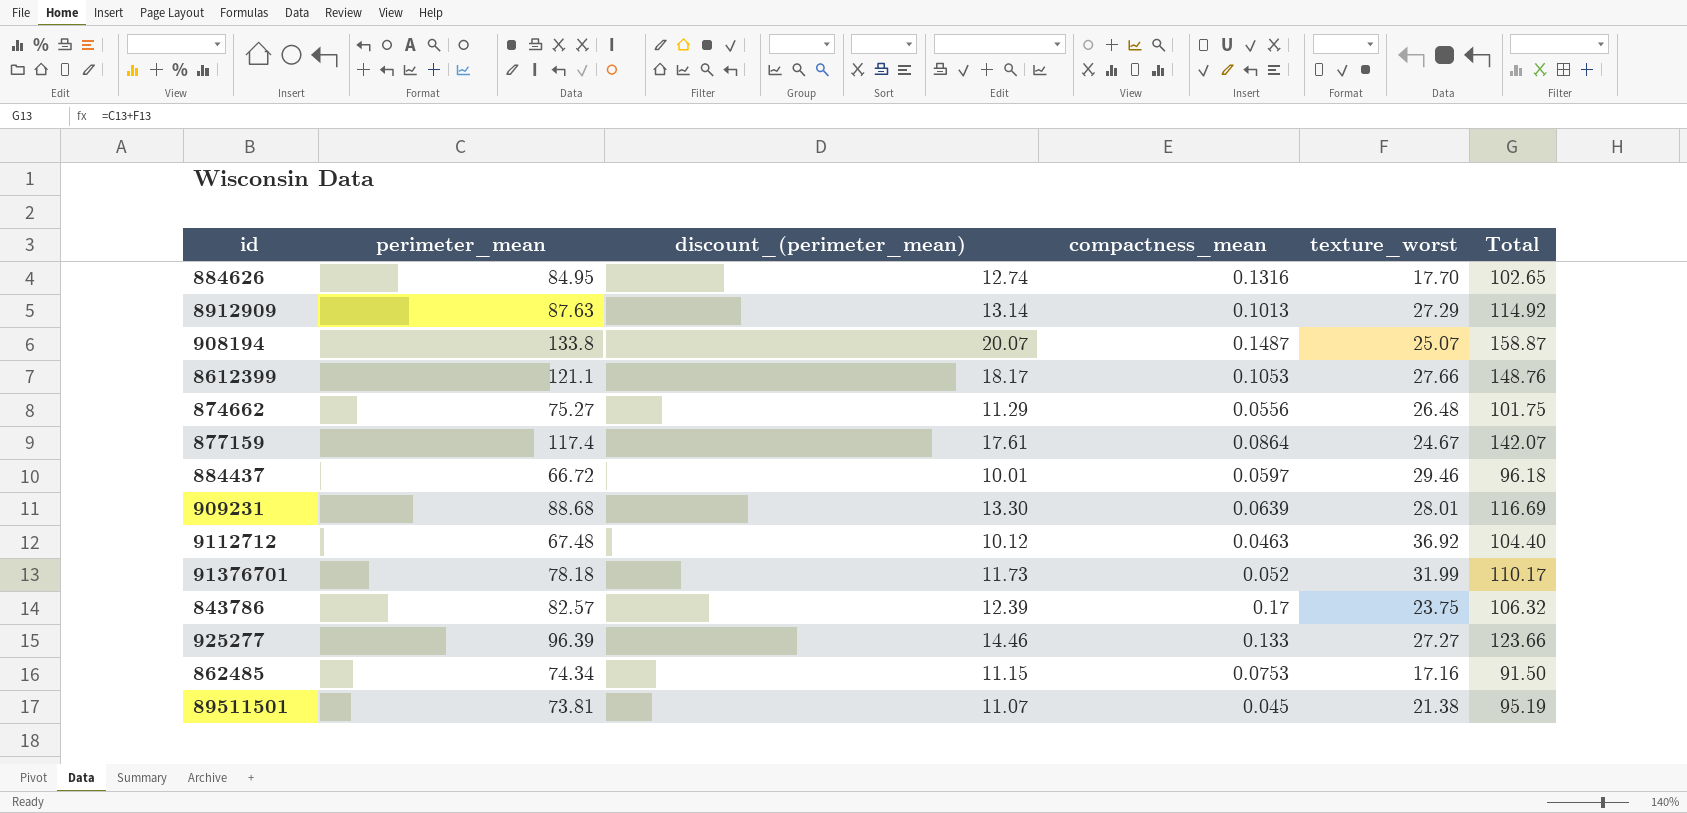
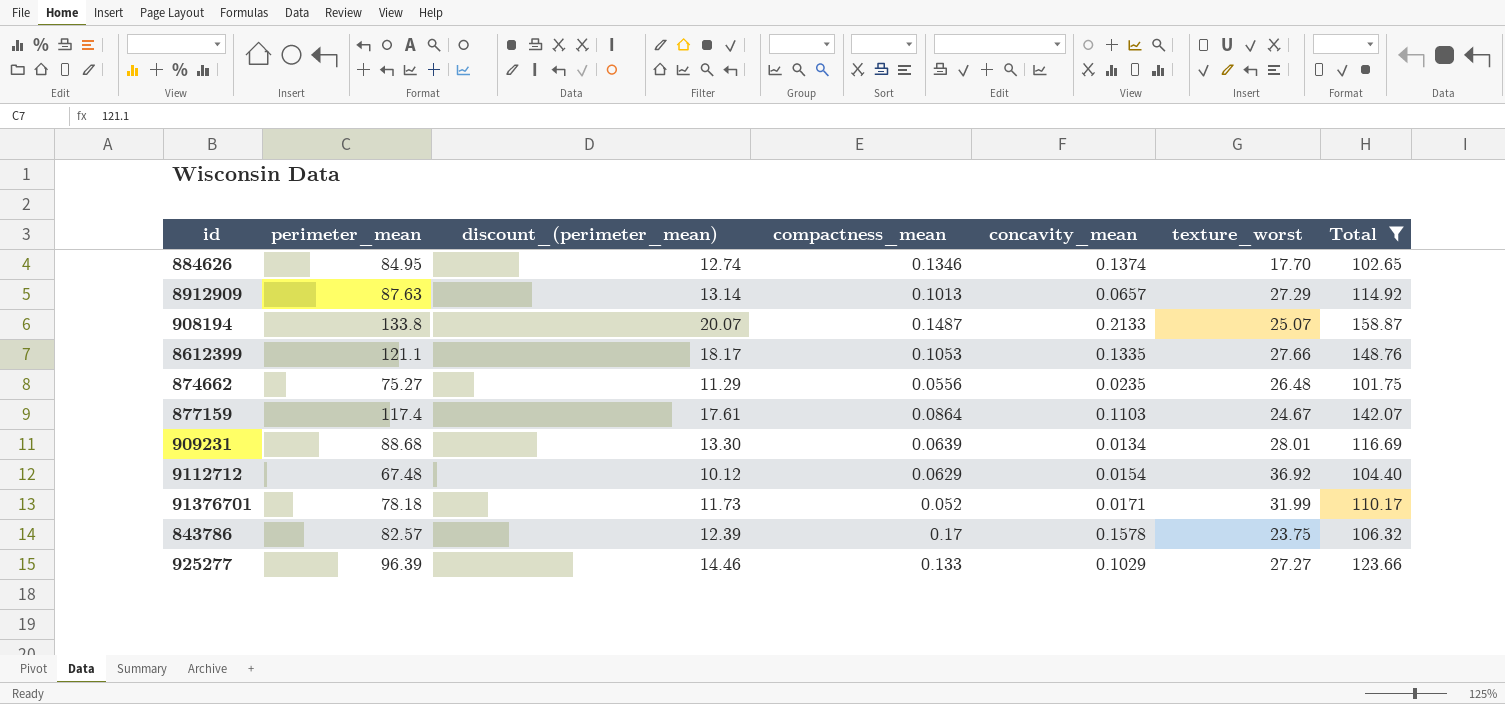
filter: none -> Total >= 101.75
column concavity_mean | position: none -> 5
884626 | compactness_mean: 0.1316 -> 0.1346
9112712 | compactness_mean: 0.0463 -> 0.0629

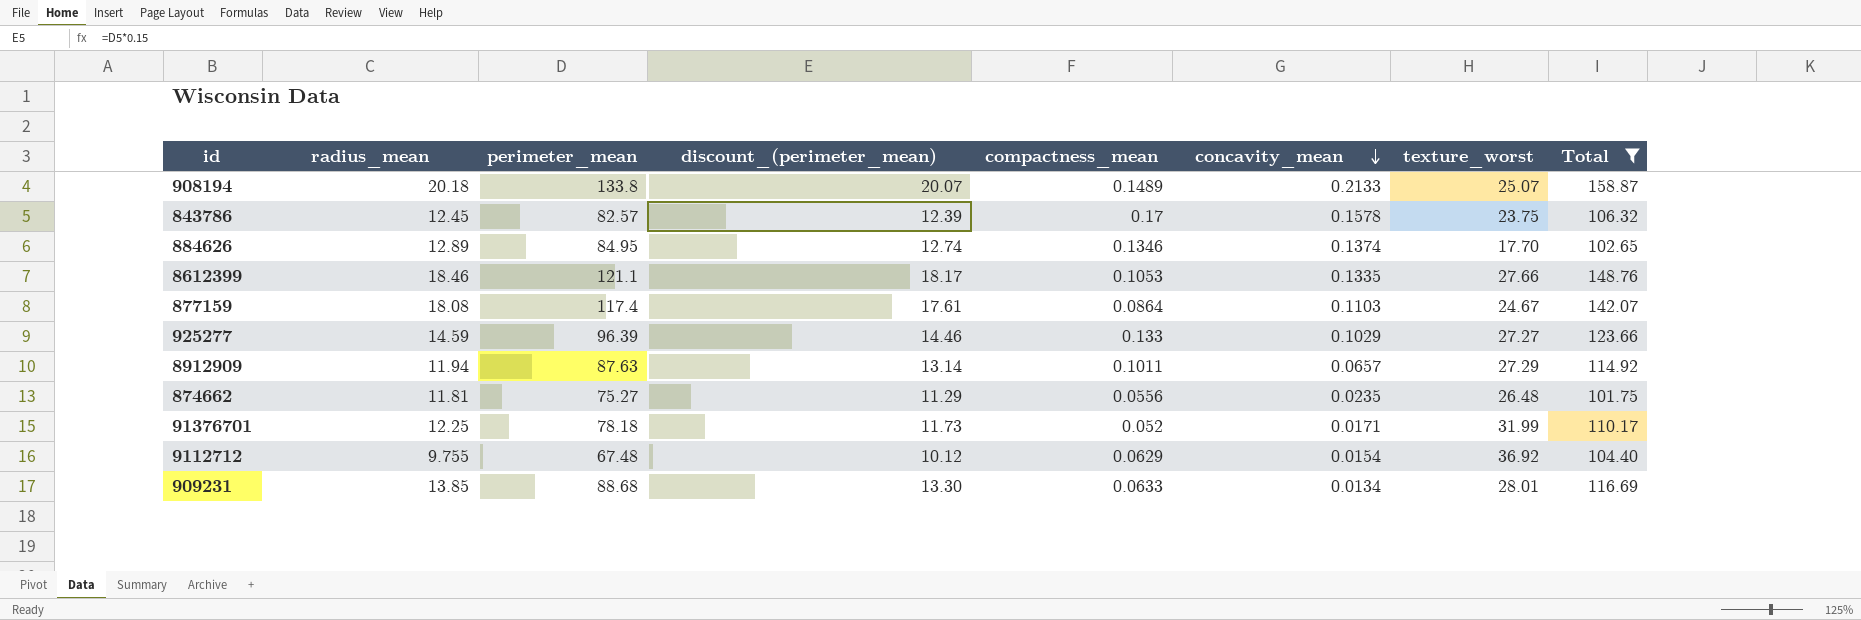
row order: none -> concavity_mean descending
column radius_mean | position: none -> 2
908194 | compactness_mean: 0.1487 -> 0.1489
8912909 | compactness_mean: 0.1013 -> 0.1011
909231 | compactness_mean: 0.0639 -> 0.0633

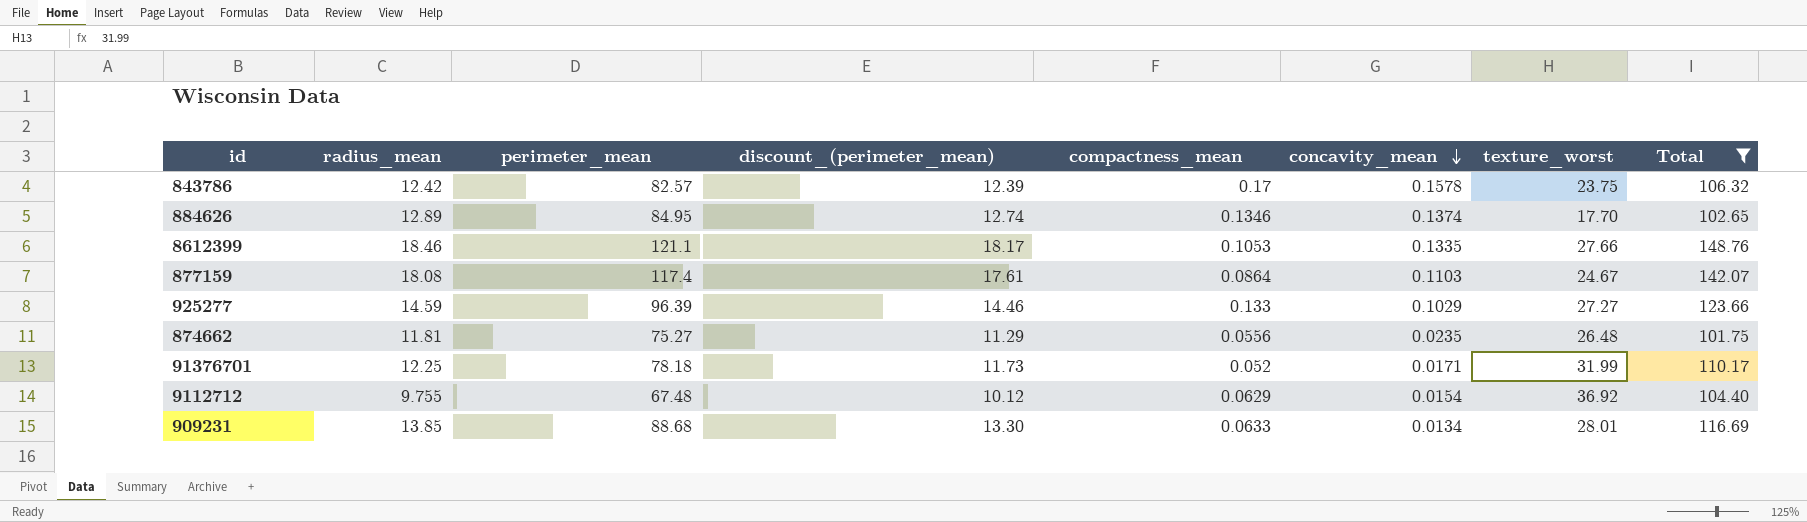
row 908194: 20.18 | 133.8 | 20.07 | 0.1489 | 0.2133 | 25.07 | 158.87 -> none
row 8912909: 11.94 | 87.63 | 13.14 | 0.1011 | 0.0657 | 27.29 | 114.92 -> none
843786 | radius_mean: 12.45 -> 12.42

